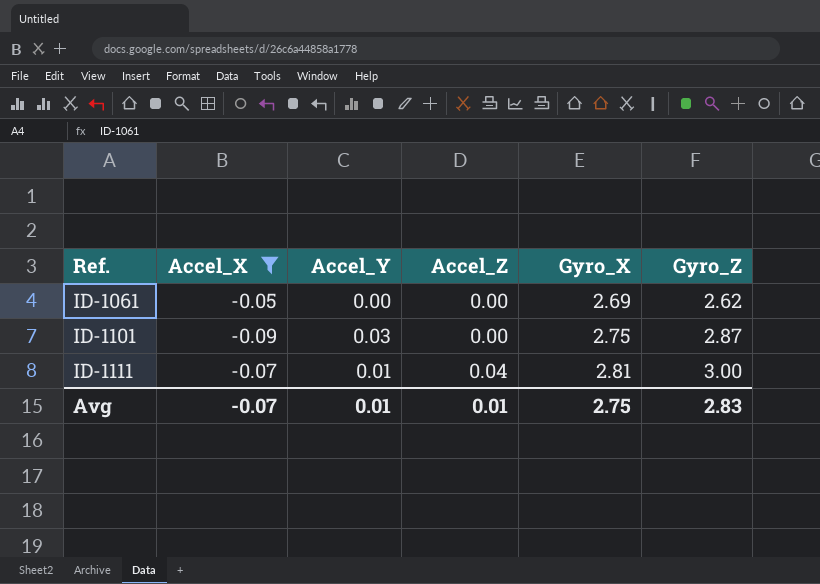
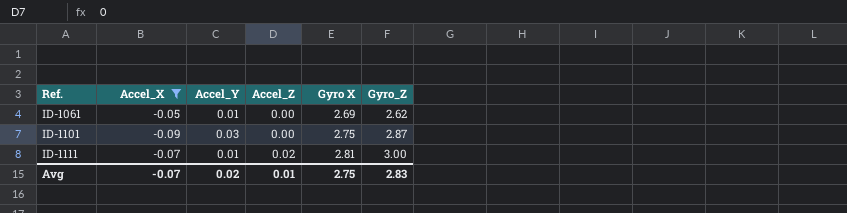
column name: Gyro_X -> Gyro X
ID-1061 | Accel_Y: 0.00 -> 0.01
ID-1111 | Accel_Z: 0.04 -> 0.02
Avg | Accel_Y: 0.01 -> 0.02

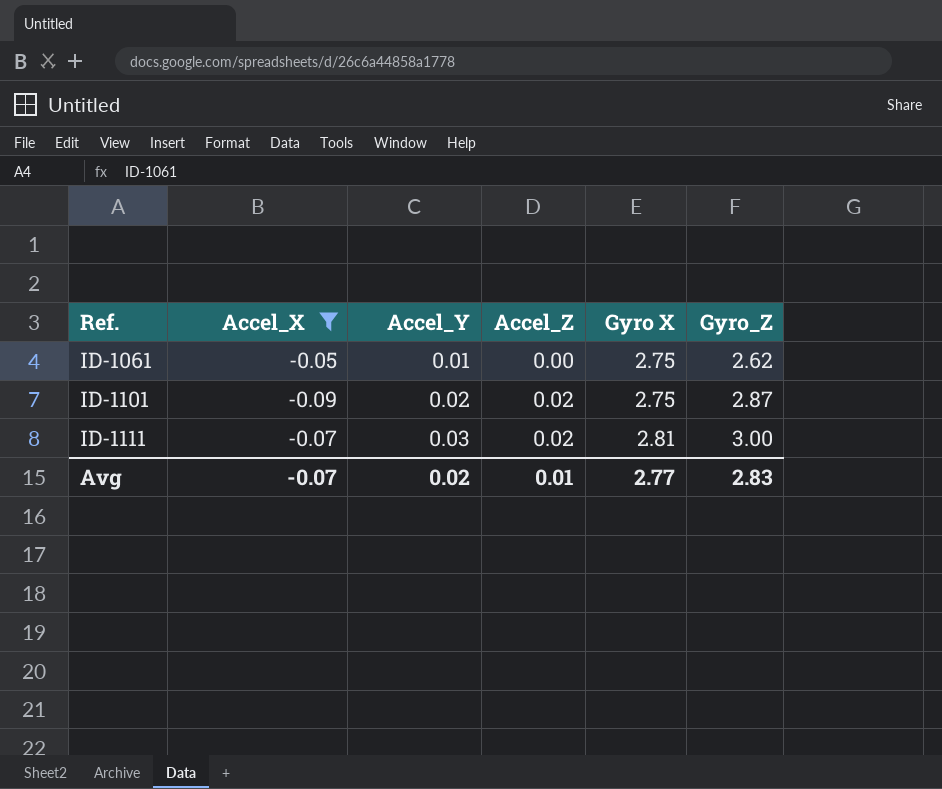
ID-1061 | Gyro X: 2.69 -> 2.75
ID-1101 | Accel_Y: 0.03 -> 0.02
ID-1101 | Accel_Z: 0.00 -> 0.02
ID-1111 | Accel_Y: 0.01 -> 0.03
Avg | Gyro X: 2.75 -> 2.77

